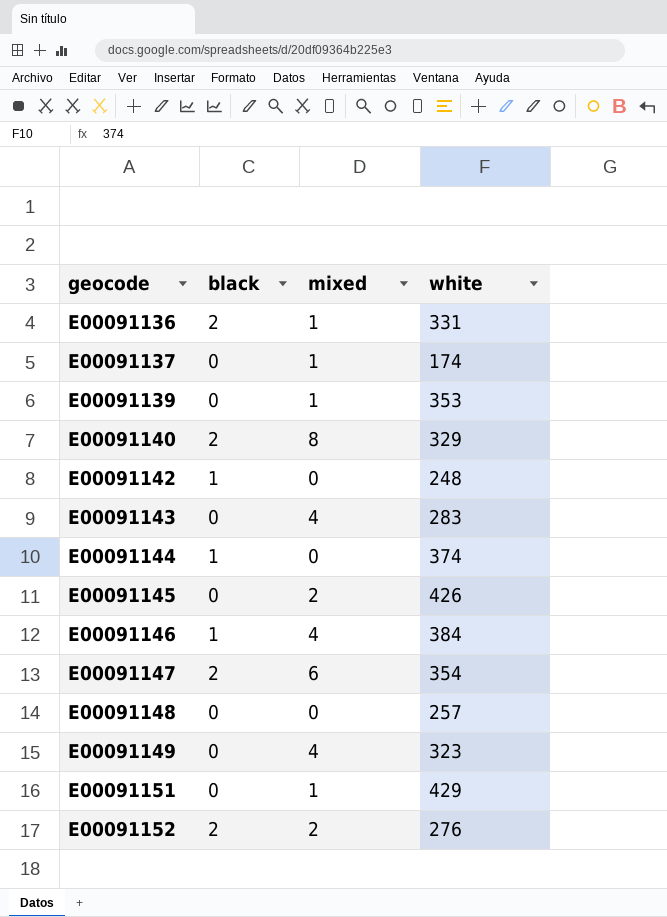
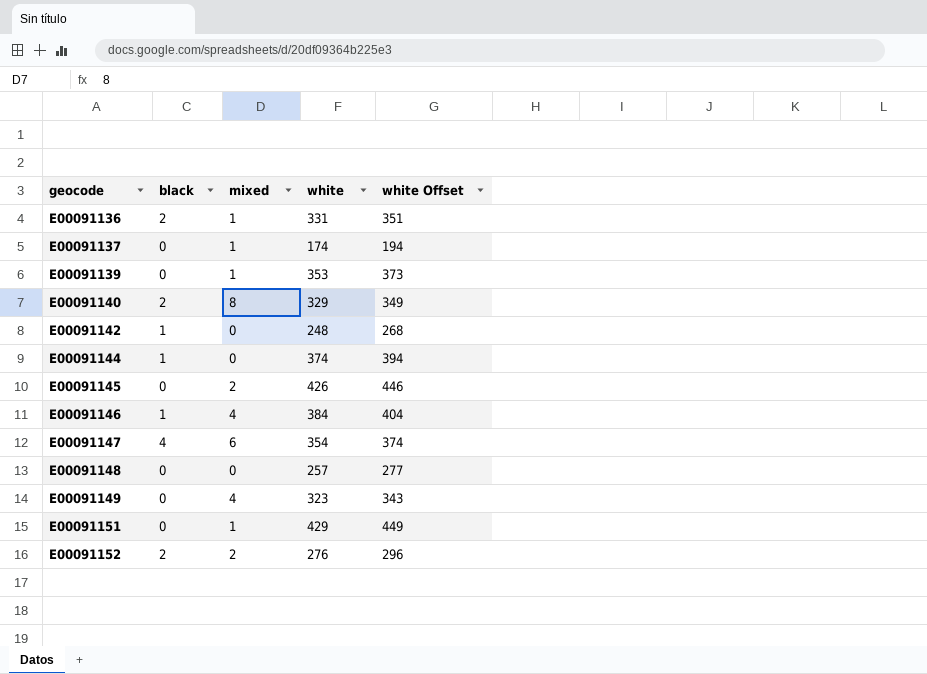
column white Offset | formula: none -> [white] + 20
row E00091143: 0 | 4 | 283 -> none
E00091147 | black: 2 -> 4

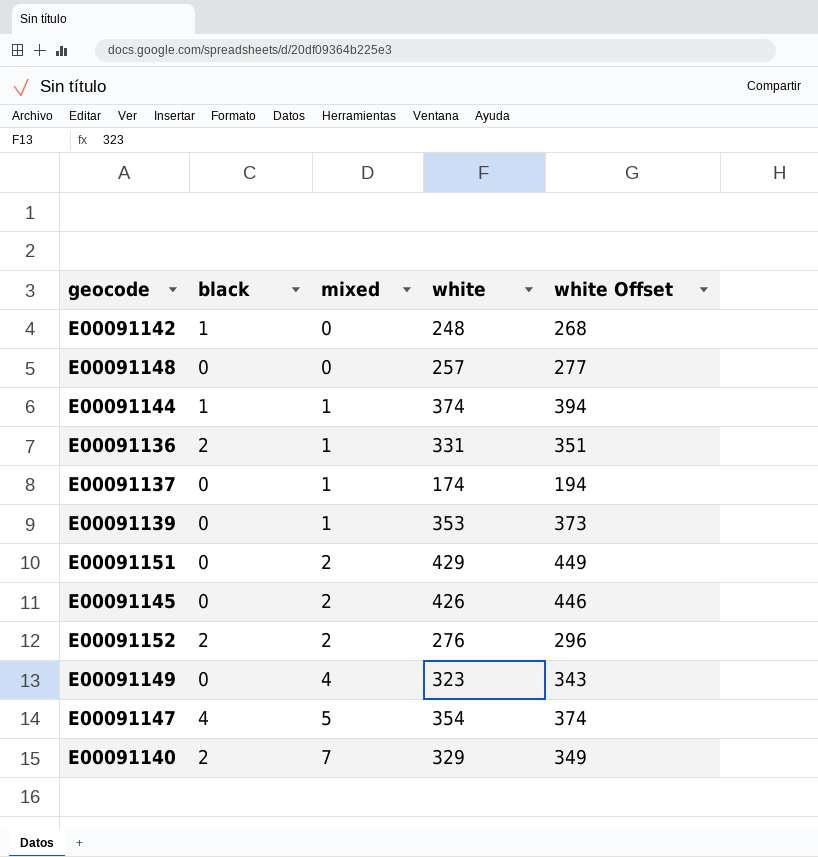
row order: geocode ascending -> mixed ascending
row E00091146: 1 | 4 | 384 | 404 -> none
E00091144 | mixed: 0 -> 1
E00091151 | mixed: 1 -> 2
E00091147 | mixed: 6 -> 5
E00091140 | mixed: 8 -> 7

